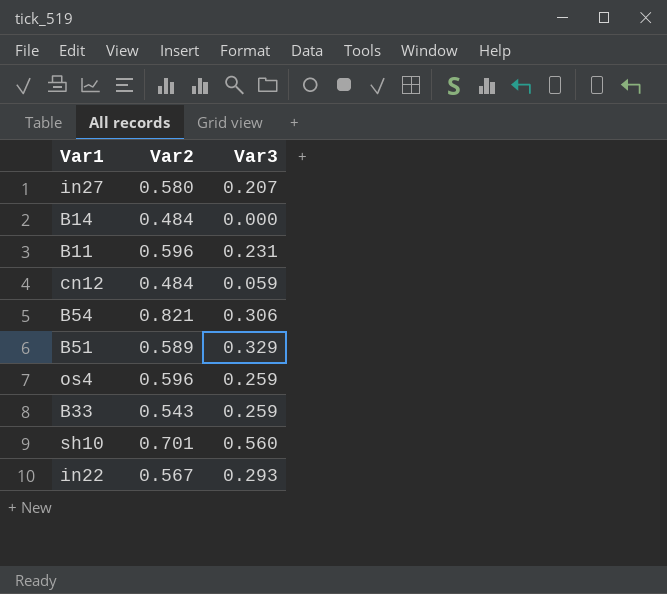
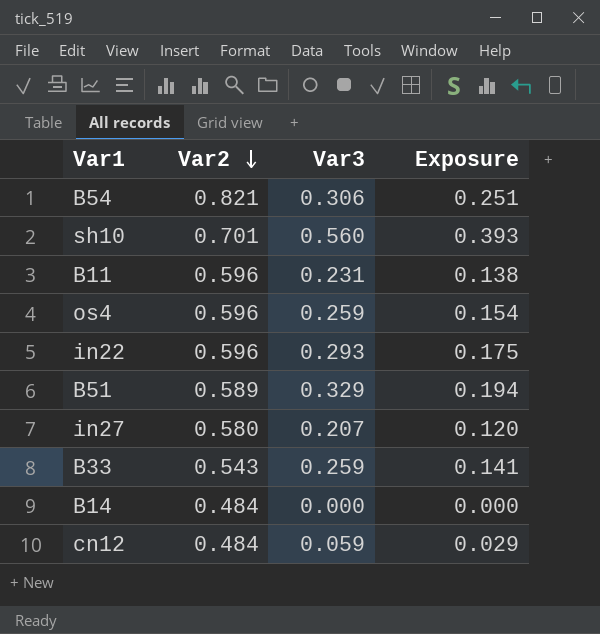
row order: none -> Var2 descending
column Exposure | formula: none -> [Var2] * [Var3]
in22 | Var2: 0.567 -> 0.596

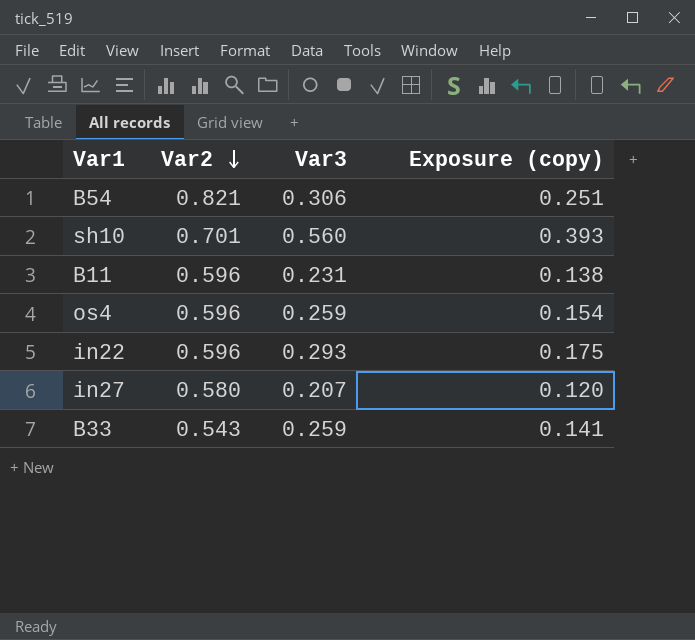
column name: Exposure -> Exposure (copy)
row B51: 0.589 | 0.329 | 0.194 -> none
row B14: 0.484 | 0.000 | 0.000 -> none
row cn12: 0.484 | 0.059 | 0.029 -> none

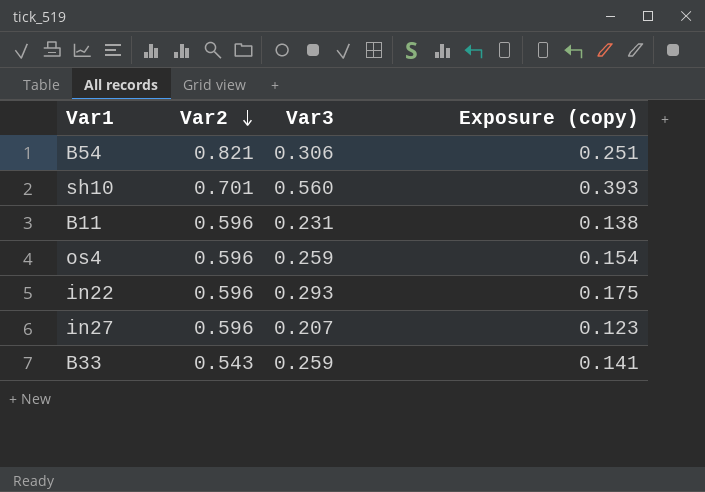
in27 | Var2: 0.580 -> 0.596
in27 | Exposure (copy): 0.120 -> 0.123

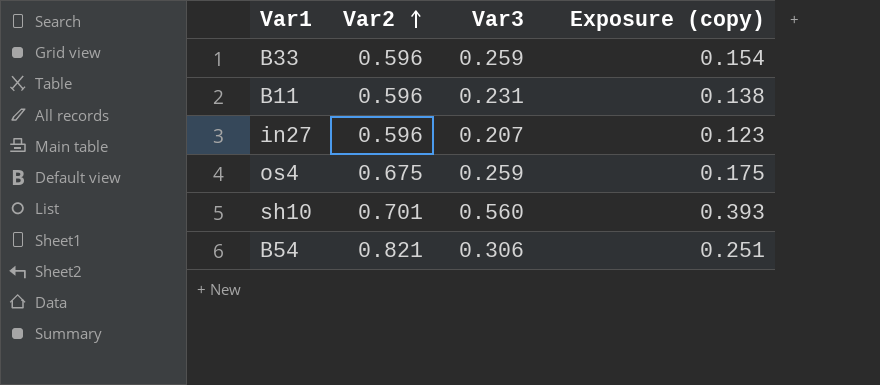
row order: Var2 descending -> Var2 ascending
row in22: 0.596 | 0.293 | 0.175 -> none
B33 | Var2: 0.543 -> 0.596
B33 | Exposure (copy): 0.141 -> 0.154
os4 | Var2: 0.596 -> 0.675
os4 | Exposure (copy): 0.154 -> 0.175

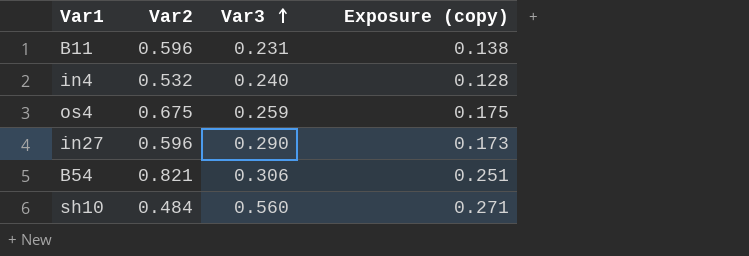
row order: Var2 ascending -> Var3 ascending
row B33: 0.596 | 0.259 | 0.154 -> none
row in4: none -> 0.532 | 0.240 | 0.128
in27 | Var3: 0.207 -> 0.290
in27 | Exposure (copy): 0.123 -> 0.173
sh10 | Var2: 0.701 -> 0.484
sh10 | Exposure (copy): 0.393 -> 0.271

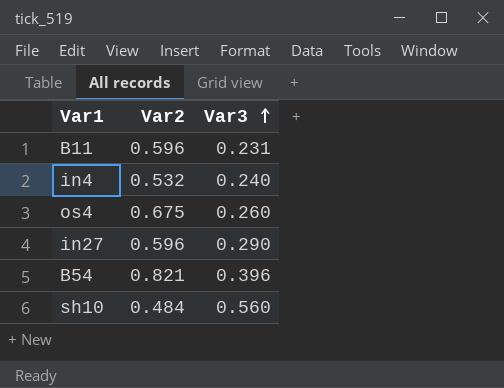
column Exposure (copy) | formula: [Var2] * [Var3] -> none
os4 | Var3: 0.259 -> 0.260
B54 | Var3: 0.306 -> 0.396

